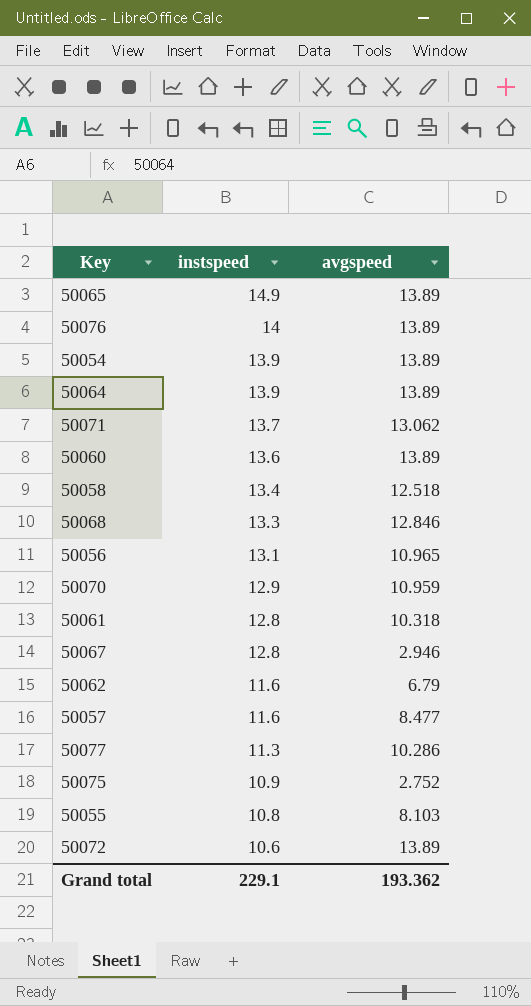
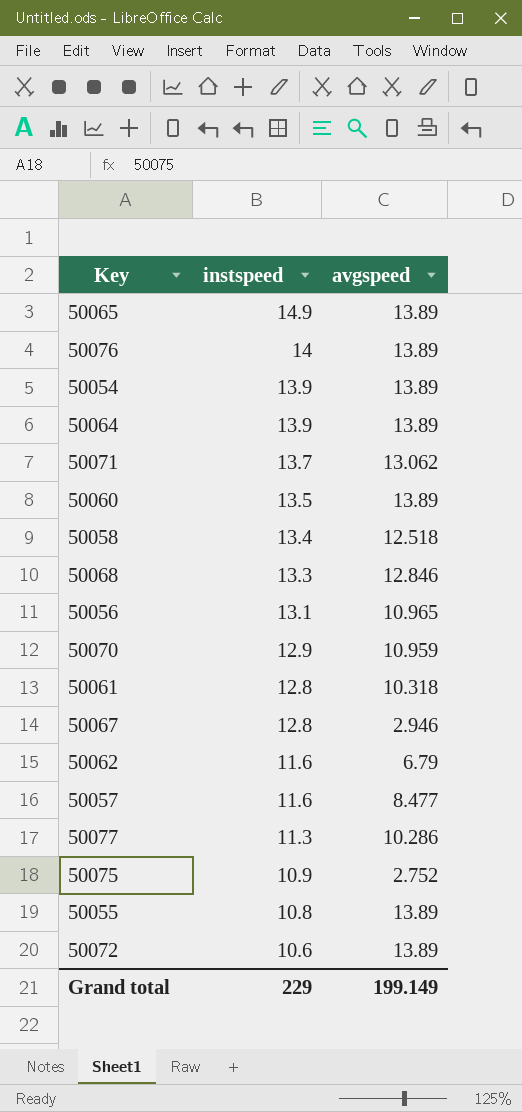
50060 | instspeed: 13.6 -> 13.5
50055 | avgspeed: 8.103 -> 13.89
Grand total | instspeed: 229.1 -> 229
Grand total | avgspeed: 193.362 -> 199.149

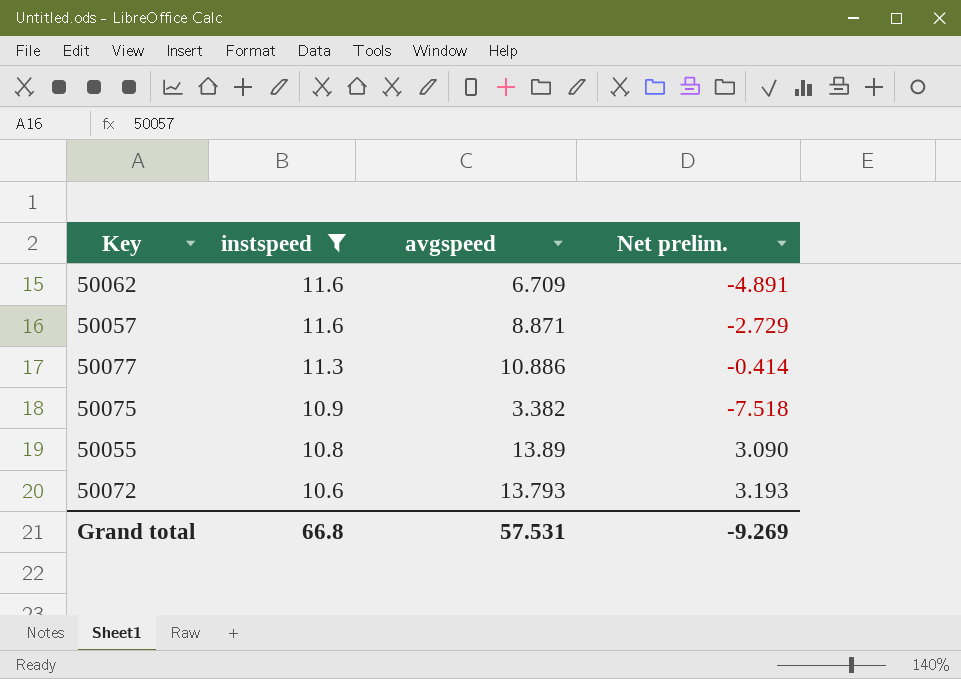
filter: none -> instspeed <= 11.6
column Net prelim. | formula: none -> [avgspeed] - [instspeed]
50062 | avgspeed: 6.79 -> 6.709
50057 | avgspeed: 8.477 -> 8.871
50077 | avgspeed: 10.286 -> 10.886
50075 | avgspeed: 2.752 -> 3.382
50072 | avgspeed: 13.89 -> 13.793
Grand total | instspeed: 229 -> 66.8
Grand total | avgspeed: 199.149 -> 57.531

